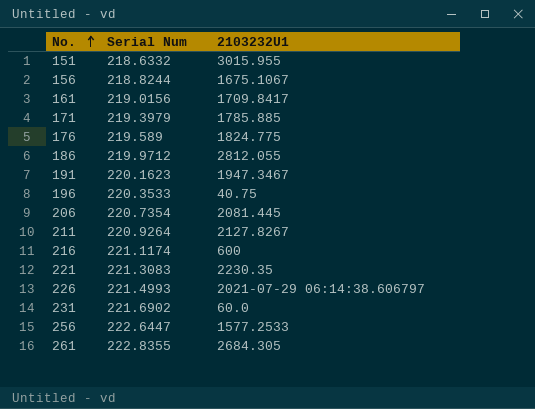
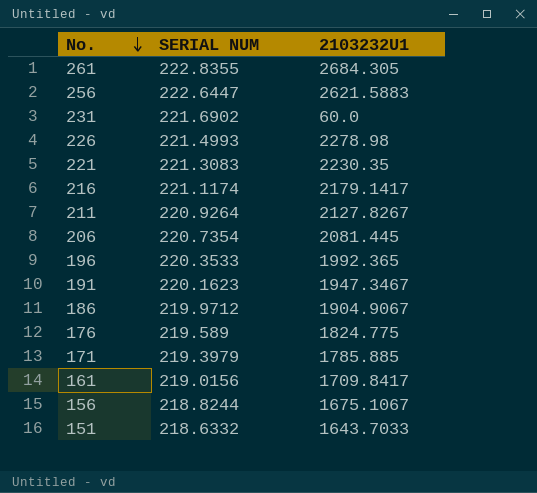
row order: No. ascending -> No. descending
column name: Serial Num -> SERIAL NUM
256 | 2103232U1: 1577.2533 -> 2621.5883
226 | 2103232U1: 2021-07-29 06:14:38.606797 -> 2278.98
216 | 2103232U1: 600 -> 2179.1417
196 | 2103232U1: 40.75 -> 1992.365
186 | 2103232U1: 2812.055 -> 1904.9067
151 | 2103232U1: 3015.955 -> 1643.7033

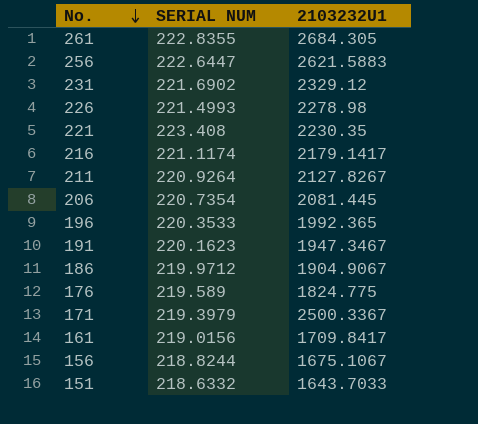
231 | 2103232U1: 60.0 -> 2329.12
221 | SERIAL NUM: 221.3083 -> 223.408
171 | 2103232U1: 1785.885 -> 2500.3367

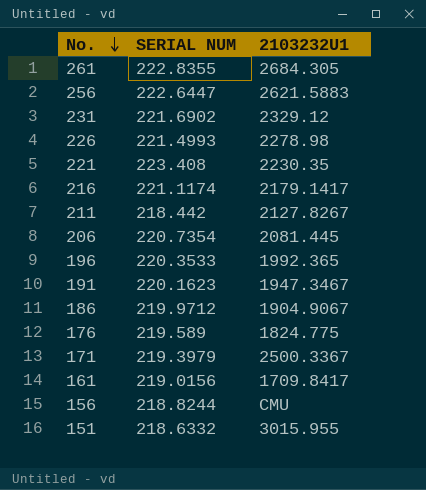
211 | SERIAL NUM: 220.9264 -> 218.442
156 | 2103232U1: 1675.1067 -> CMU
151 | 2103232U1: 1643.7033 -> 3015.955

